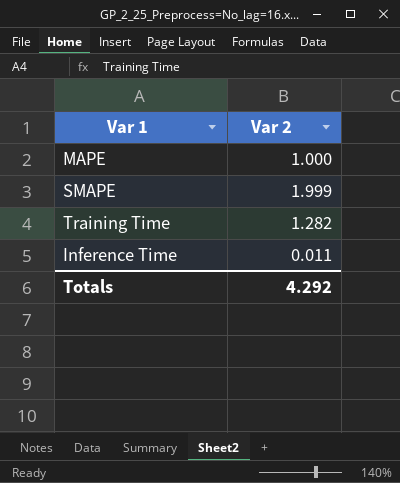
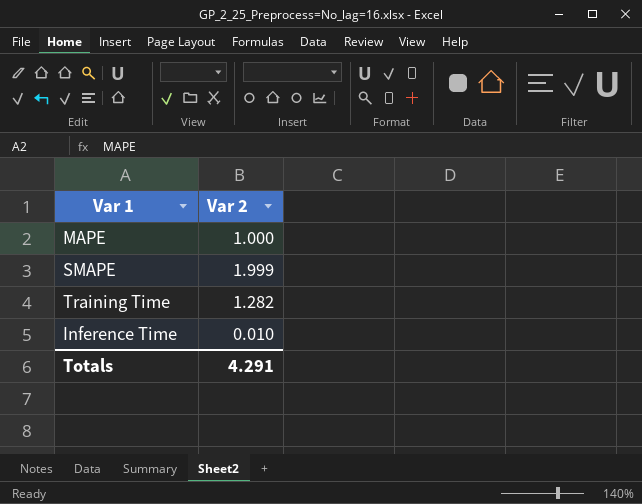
Inference Time | Var 2: 0.011 -> 0.010
Totals | Var 2: 4.292 -> 4.291

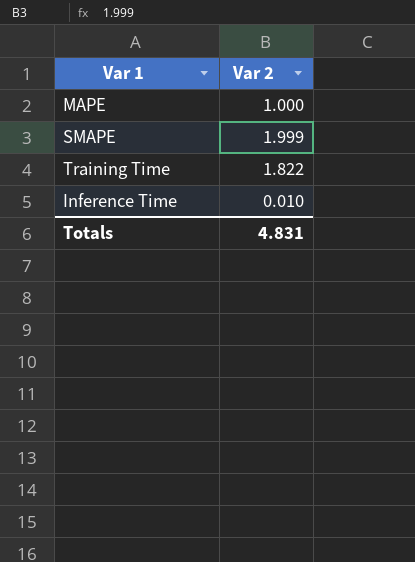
Training Time | Var 2: 1.282 -> 1.822
Totals | Var 2: 4.291 -> 4.831

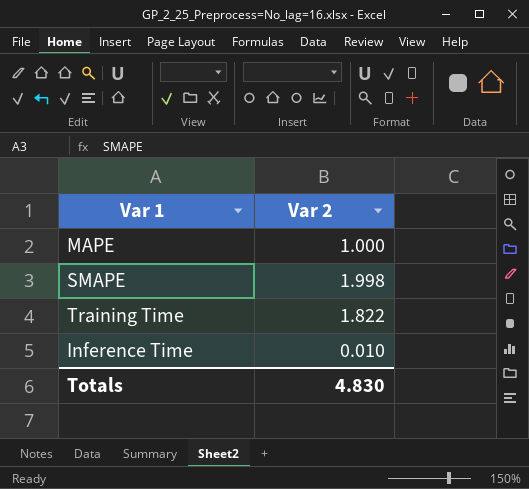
SMAPE | Var 2: 1.999 -> 1.998
Totals | Var 2: 4.831 -> 4.830

